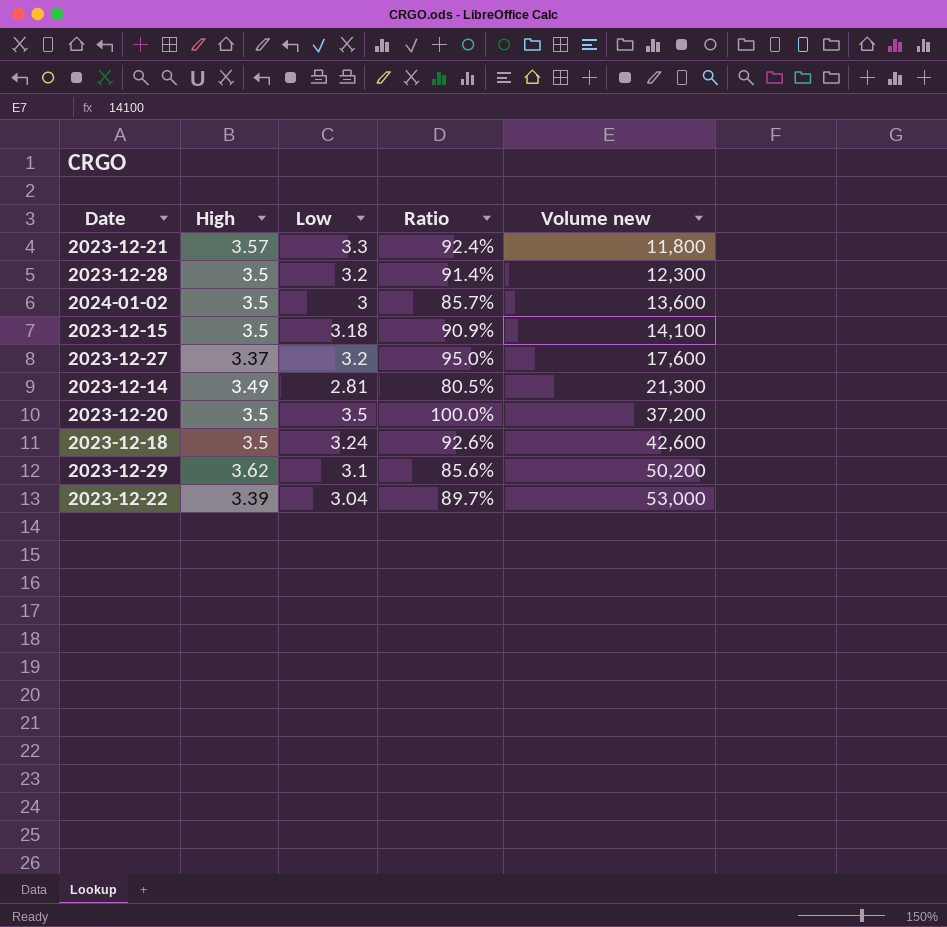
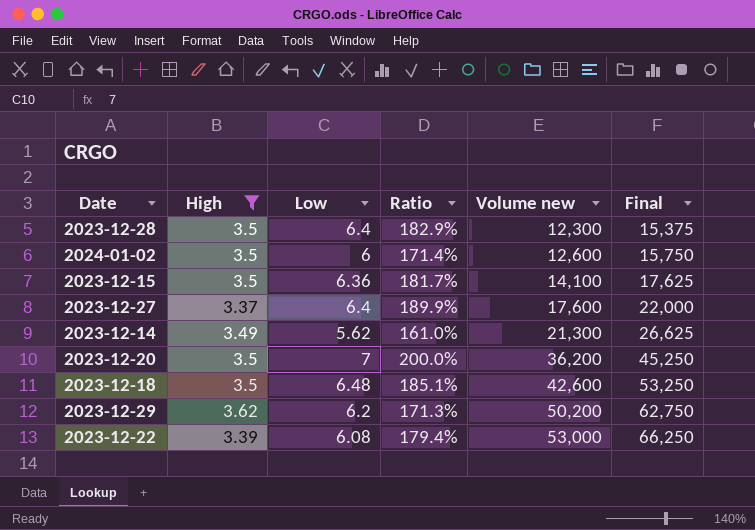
filter: none -> High != 3.57
column Final | formula: none -> [Volume new] * 1.25
2023-12-28 | Low: 3.2 -> 6.4
2023-12-28 | Ratio: 91.4% -> 182.9%
2024-01-02 | Low: 3 -> 6
2024-01-02 | Ratio: 85.7% -> 171.4%
2024-01-02 | Volume new: 13,600 -> 12,600
2023-12-15 | Low: 3.18 -> 6.36
2023-12-15 | Ratio: 90.9% -> 181.7%
2023-12-27 | Low: 3.2 -> 6.4
2023-12-27 | Ratio: 95.0% -> 189.9%
2023-12-14 | Low: 2.81 -> 5.62
2023-12-14 | Ratio: 80.5% -> 161.0%
2023-12-20 | Low: 3.5 -> 7
2023-12-20 | Ratio: 100.0% -> 200.0%
2023-12-20 | Volume new: 37,200 -> 36,200
2023-12-18 | Low: 3.24 -> 6.48
2023-12-18 | Ratio: 92.6% -> 185.1%
2023-12-29 | Low: 3.1 -> 6.2
2023-12-29 | Ratio: 85.6% -> 171.3%
2023-12-22 | Low: 3.04 -> 6.08
2023-12-22 | Ratio: 89.7% -> 179.4%

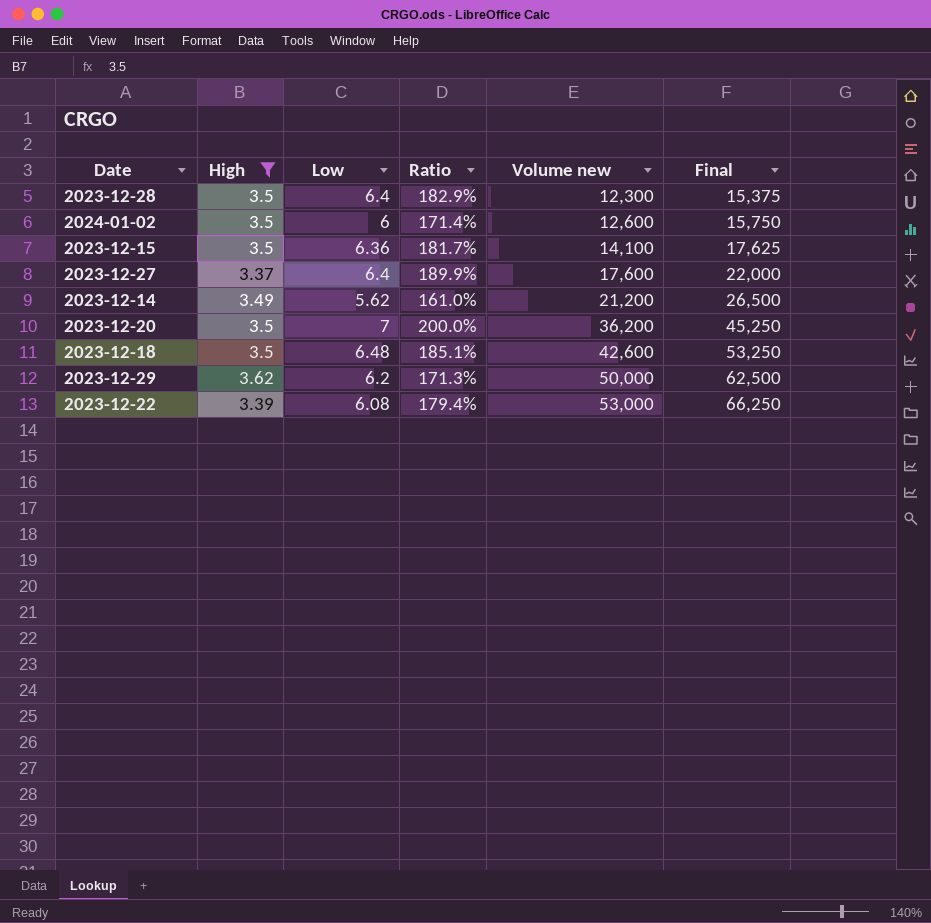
2023-12-14 | Volume new: 21,300 -> 21,200
2023-12-14 | Final: 26,625 -> 26,500
2023-12-29 | Volume new: 50,200 -> 50,000
2023-12-29 | Final: 62,750 -> 62,500

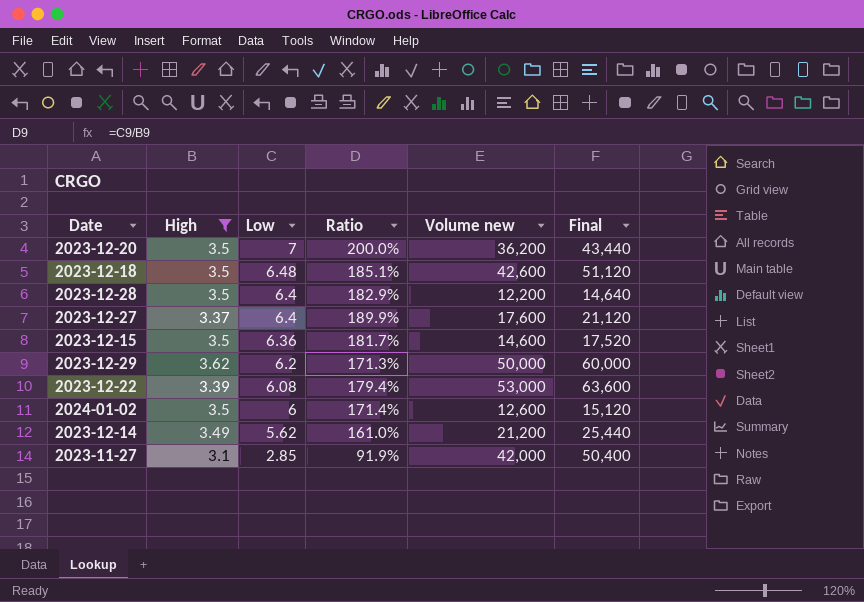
row order: Volume new ascending -> Low descending
column Final | formula: [Volume new] * 1.25 -> [Volume new] * 1.2
2023-12-28 | Volume new: 12,300 -> 12,200
2023-12-15 | Volume new: 14,100 -> 14,600
row 2023-11-27: none -> 3.1 | 2.85 | 91.9% | 42,000 | 50,400

